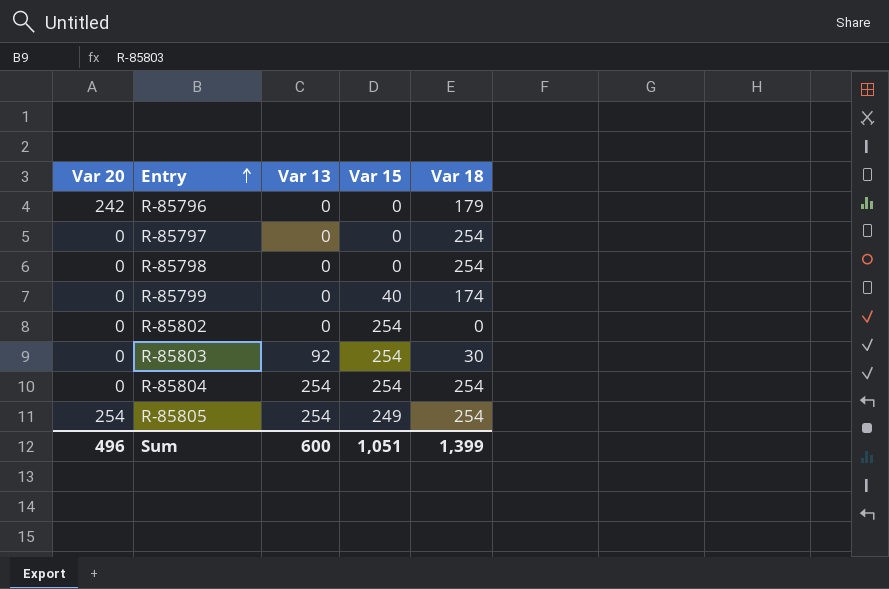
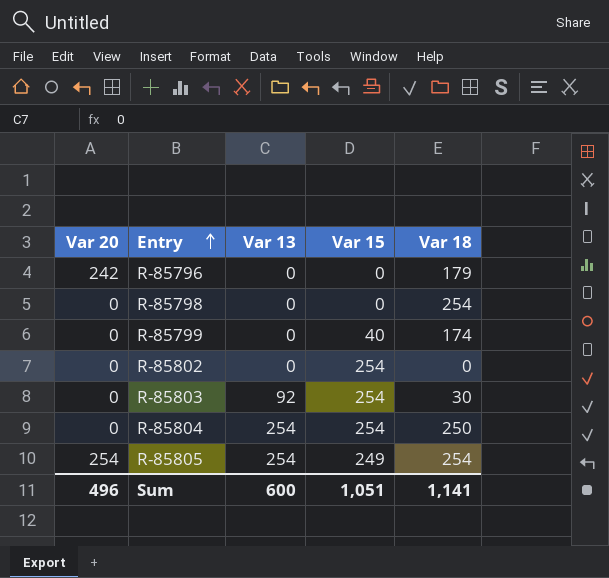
row R-85797: 0 | 0 | 0 | 254 -> none
R-85804 | Var 18: 254 -> 250
Sum | Var 18: 1,399 -> 1,141

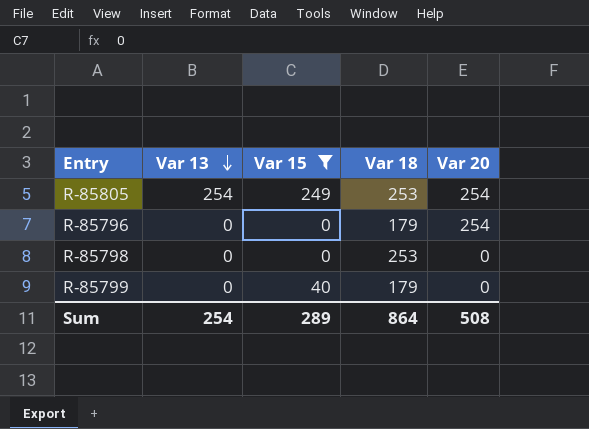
filter: none -> Var 15 != 254
row order: Entry ascending -> Var 13 descending
column Var 20 | position: 1 -> 5
R-85805 | Var 18: 254 -> 253
R-85796 | Var 20: 242 -> 254
R-85798 | Var 18: 254 -> 253
R-85799 | Var 18: 174 -> 179
Sum | Var 13: 600 -> 254
Sum | Var 15: 1,051 -> 289
Sum | Var 18: 1,141 -> 864
Sum | Var 20: 496 -> 508

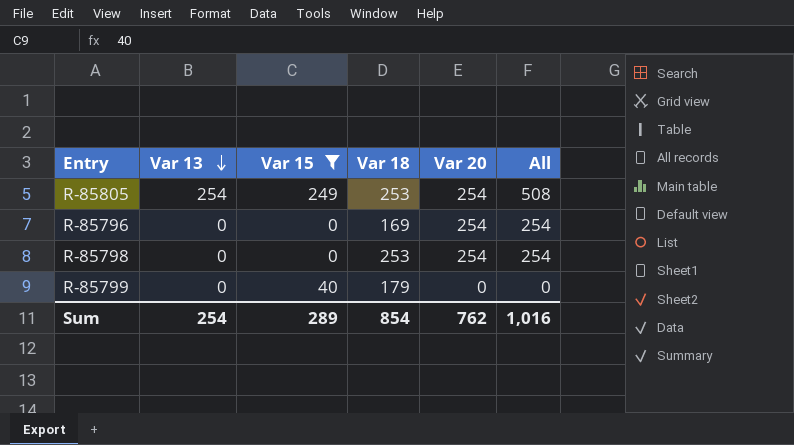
column All | formula: none -> [Var 13] + [Var 20]
R-85796 | Var 18: 179 -> 169
R-85798 | Var 20: 0 -> 254
Sum | Var 18: 864 -> 854
Sum | Var 20: 508 -> 762

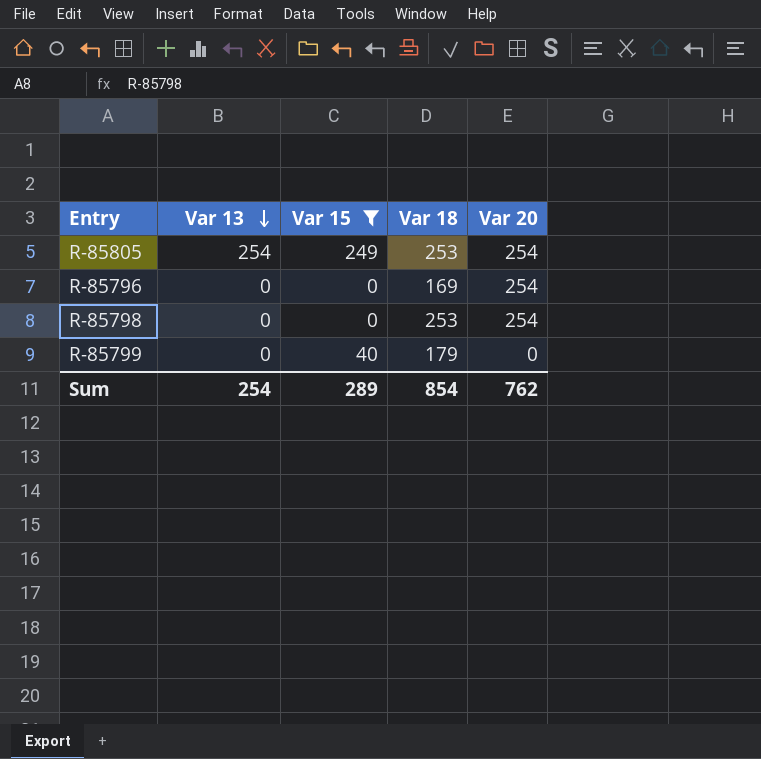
column All | formula: [Var 13] + [Var 20] -> none

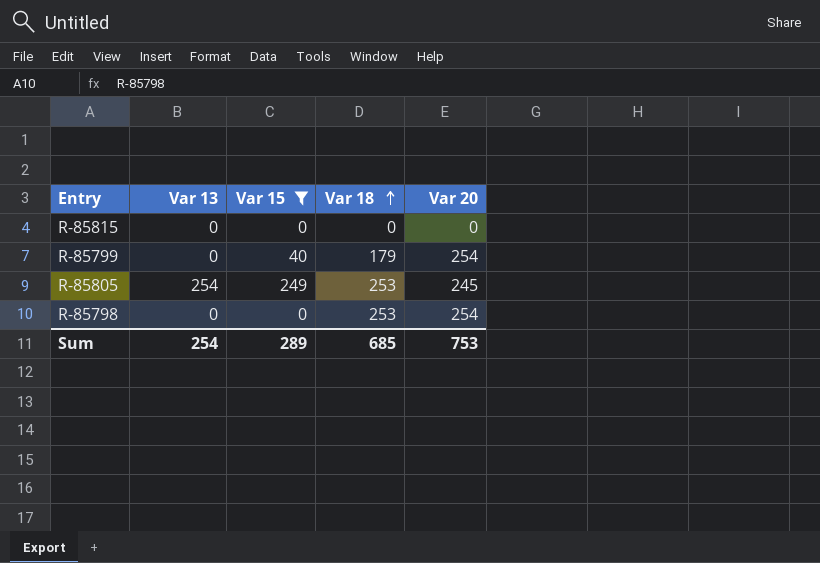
row order: Var 13 descending -> Var 18 ascending
row R-85796: 0 | 0 | 169 | 254 -> none
row R-85815: none -> 0 | 0 | 0 | 0
R-85799 | Var 20: 0 -> 254
R-85805 | Var 20: 254 -> 245
Sum | Var 18: 854 -> 685
Sum | Var 20: 762 -> 753

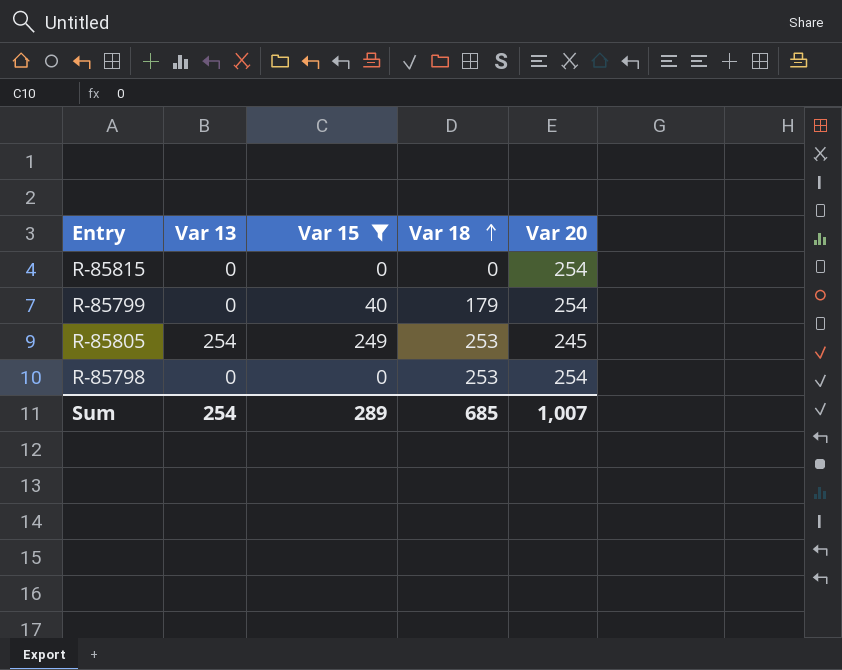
R-85815 | Var 20: 0 -> 254
Sum | Var 20: 753 -> 1,007

